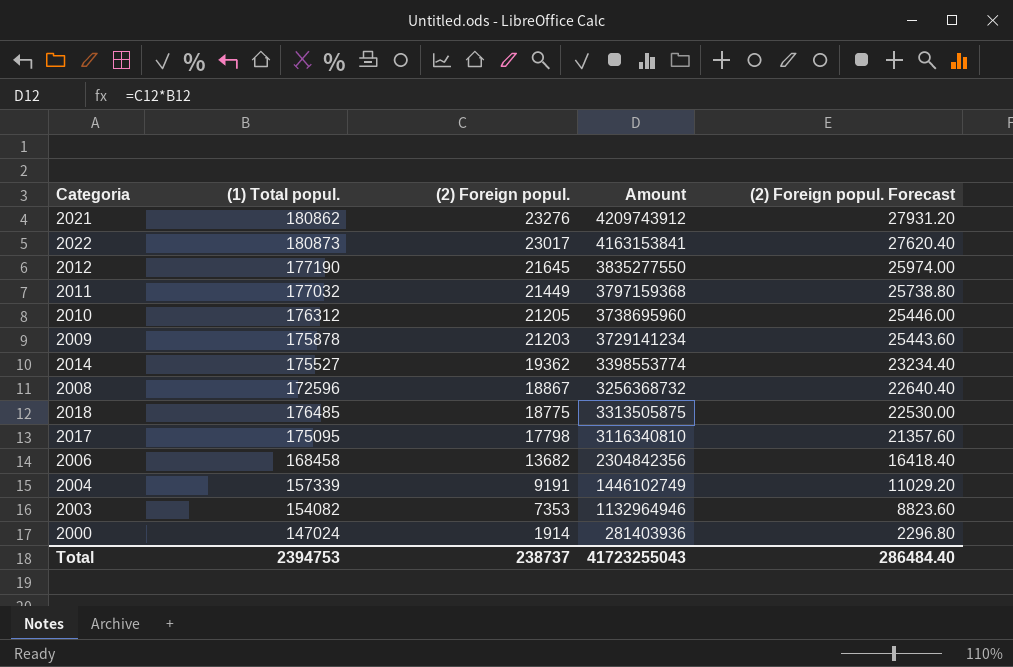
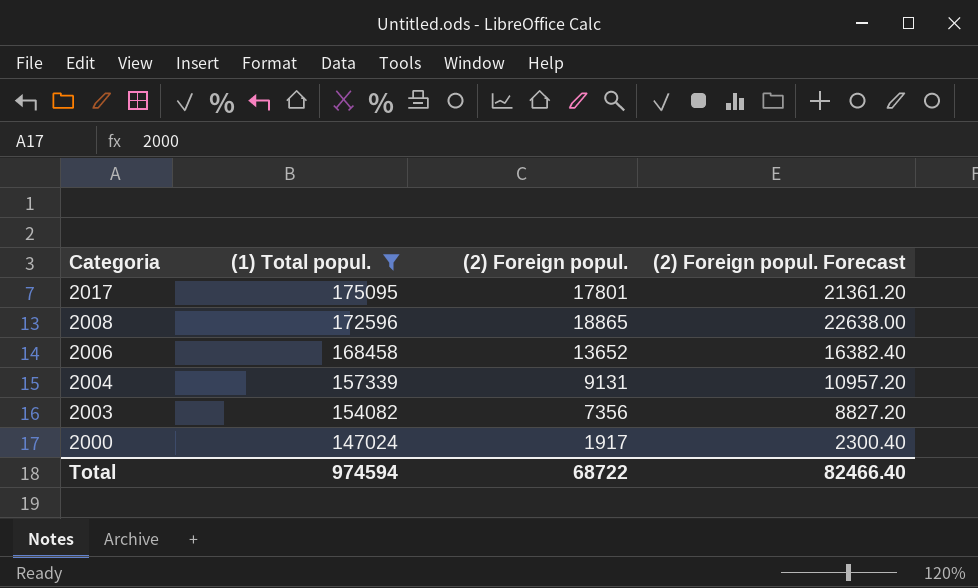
filter: none -> (1) Total popul. <= 175095
row order: (2) Foreign popul. descending -> Categoria descending
column Amount | formula: [(1) Total popul.] * [(2) Foreign popul.] -> none
2017 | (2) Foreign popul.: 17798 -> 17801
2017 | (2) Foreign popul. Forecast: 21357.60 -> 21361.20
2008 | (2) Foreign popul.: 18867 -> 18865
2008 | (2) Foreign popul. Forecast: 22640.40 -> 22638.00
2006 | (2) Foreign popul.: 13682 -> 13652
2006 | (2) Foreign popul. Forecast: 16418.40 -> 16382.40
2004 | (2) Foreign popul.: 9191 -> 9131
2004 | (2) Foreign popul. Forecast: 11029.20 -> 10957.20
2003 | (2) Foreign popul.: 7353 -> 7356
2003 | (2) Foreign popul. Forecast: 8823.60 -> 8827.20
2000 | (2) Foreign popul.: 1914 -> 1917
2000 | (2) Foreign popul. Forecast: 2296.80 -> 2300.40
Total | (1) Total popul.: 2394753 -> 974594
Total | (2) Foreign popul.: 238737 -> 68722
Total | (2) Foreign popul. Forecast: 286484.40 -> 82466.40

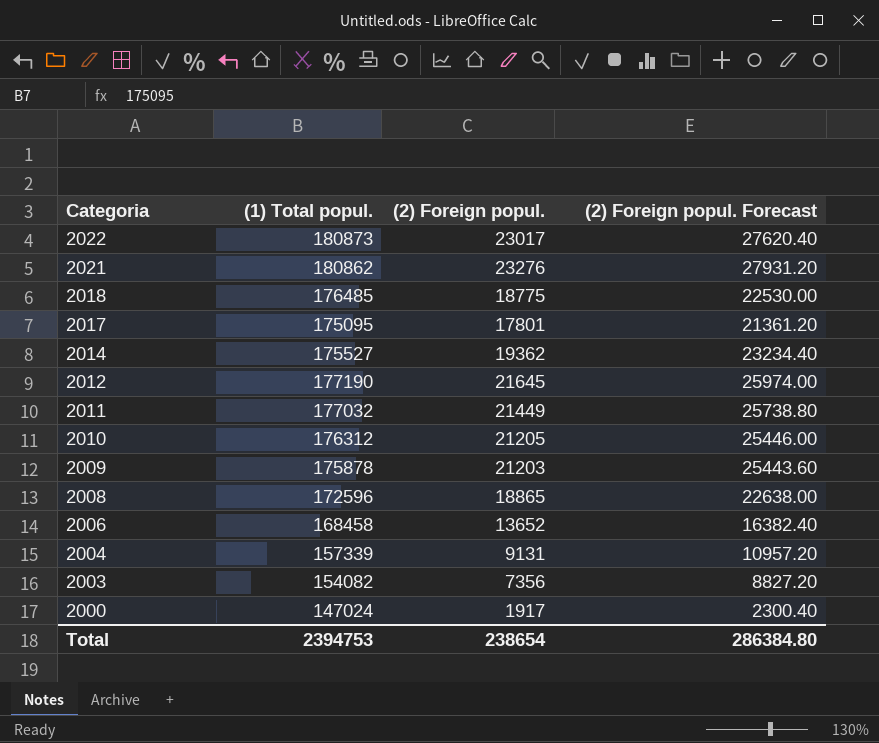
filter: (1) Total popul. <= 175095 -> none
Total | (1) Total popul.: 974594 -> 2394753
Total | (2) Foreign popul.: 68722 -> 238654
Total | (2) Foreign popul. Forecast: 82466.40 -> 286384.80

